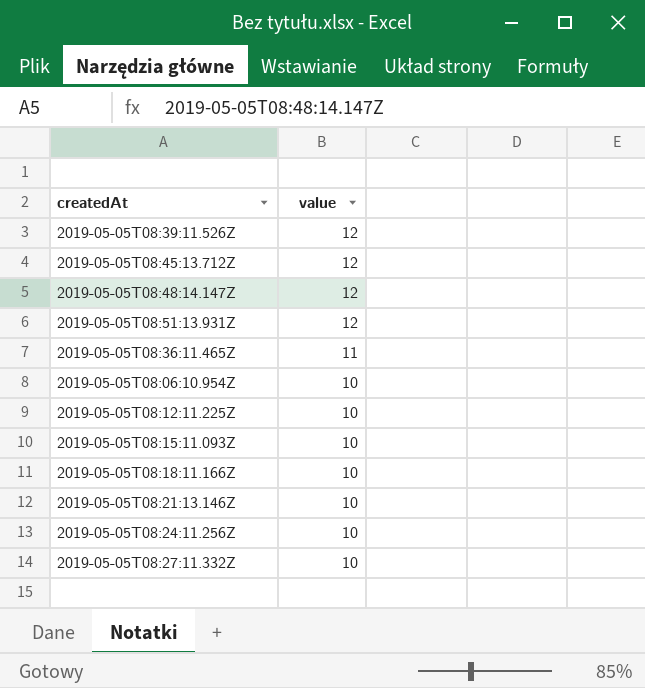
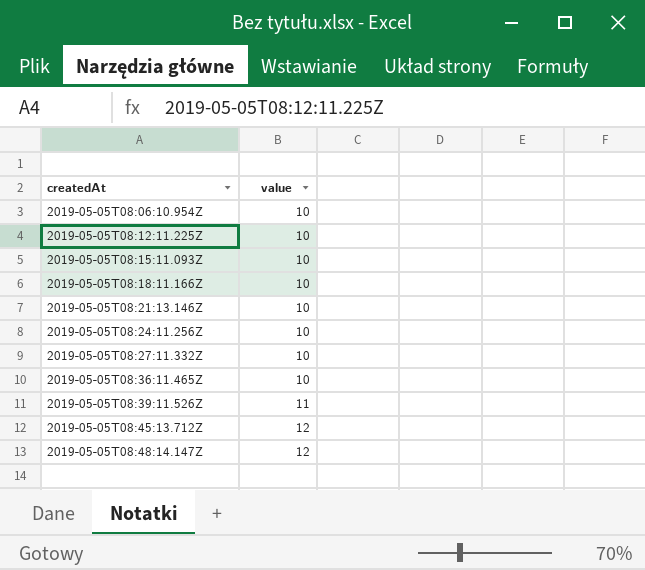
row order: value descending -> createdAt ascending
row 2019-05-05T08:51:13.931Z: 12 -> none
2019-05-05T08:36:11.465Z | value: 11 -> 10
2019-05-05T08:39:11.526Z | value: 12 -> 11

